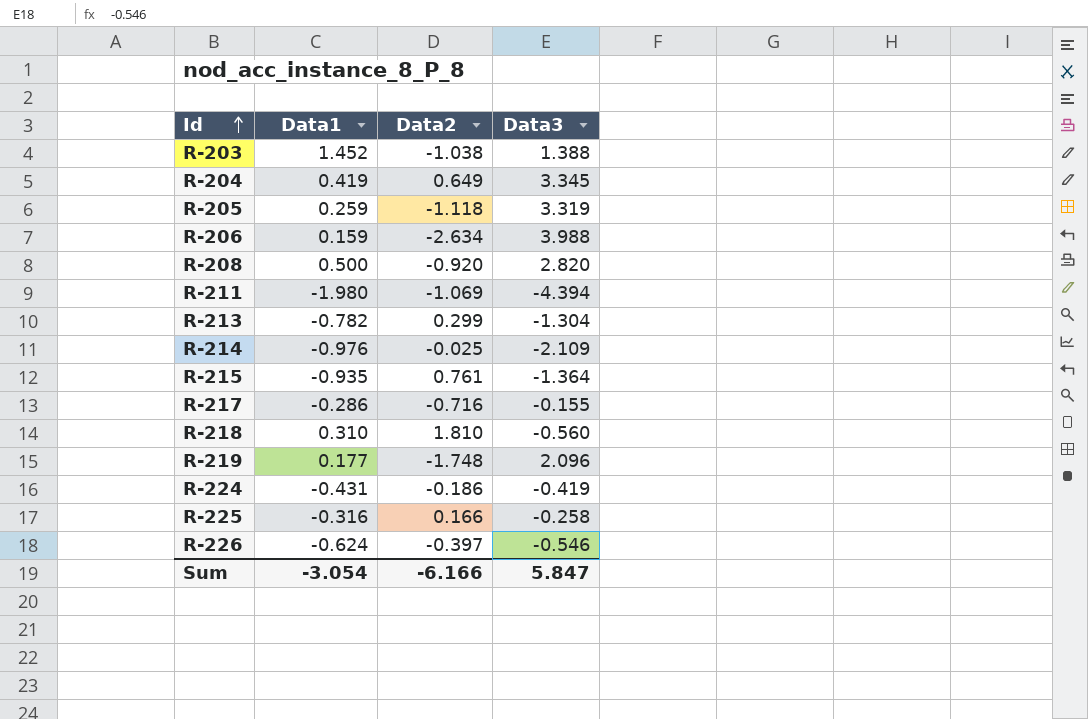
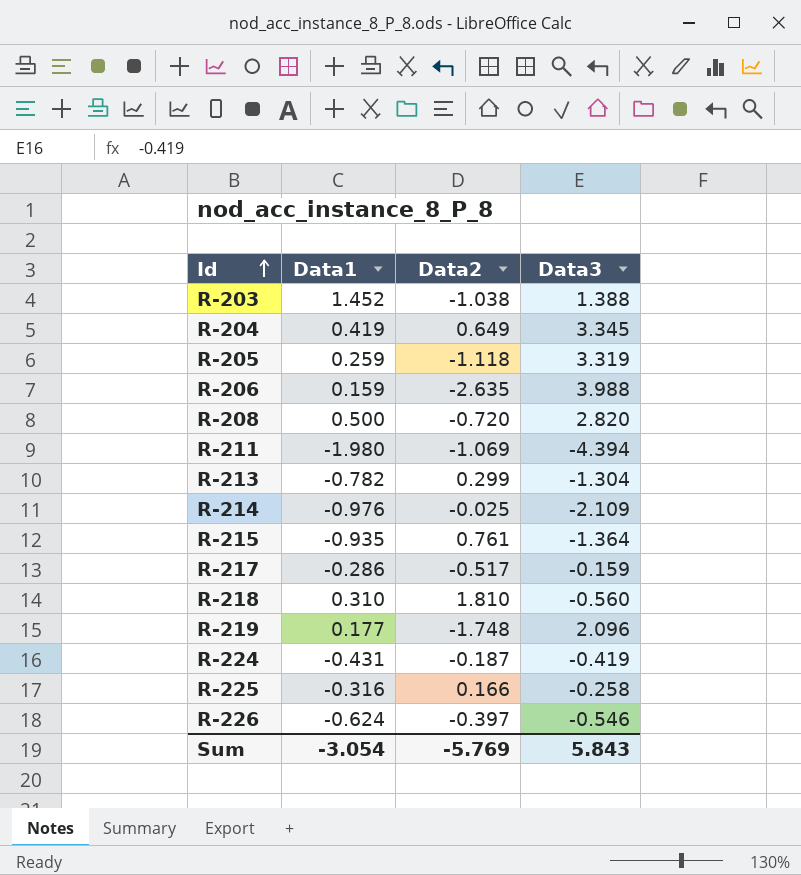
R-206 | Data2: -2.634 -> -2.635
R-208 | Data2: -0.920 -> -0.720
R-217 | Data2: -0.716 -> -0.517
R-217 | Data3: -0.155 -> -0.159
R-224 | Data2: -0.186 -> -0.187
Sum | Data2: -6.166 -> -5.769
Sum | Data3: 5.847 -> 5.843

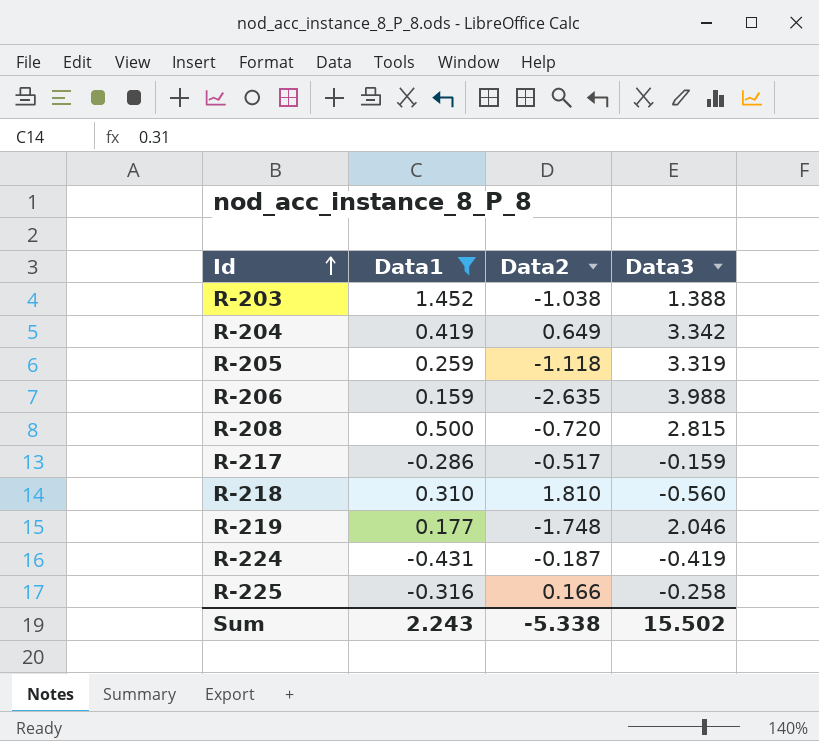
filter: none -> Data1 >= -0.431
R-204 | Data3: 3.345 -> 3.342
R-208 | Data3: 2.820 -> 2.815
R-219 | Data3: 2.096 -> 2.046
Sum | Data1: -3.054 -> 2.243
Sum | Data2: -5.769 -> -5.338
Sum | Data3: 5.843 -> 15.502

